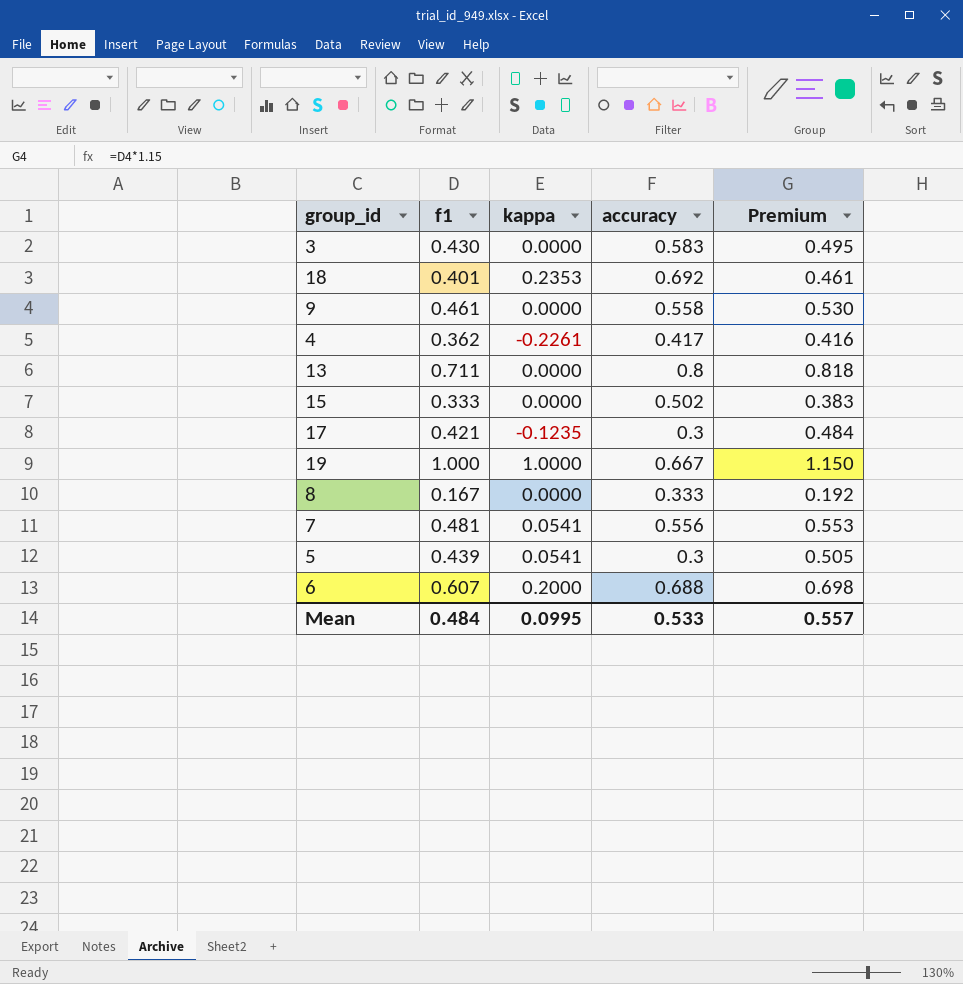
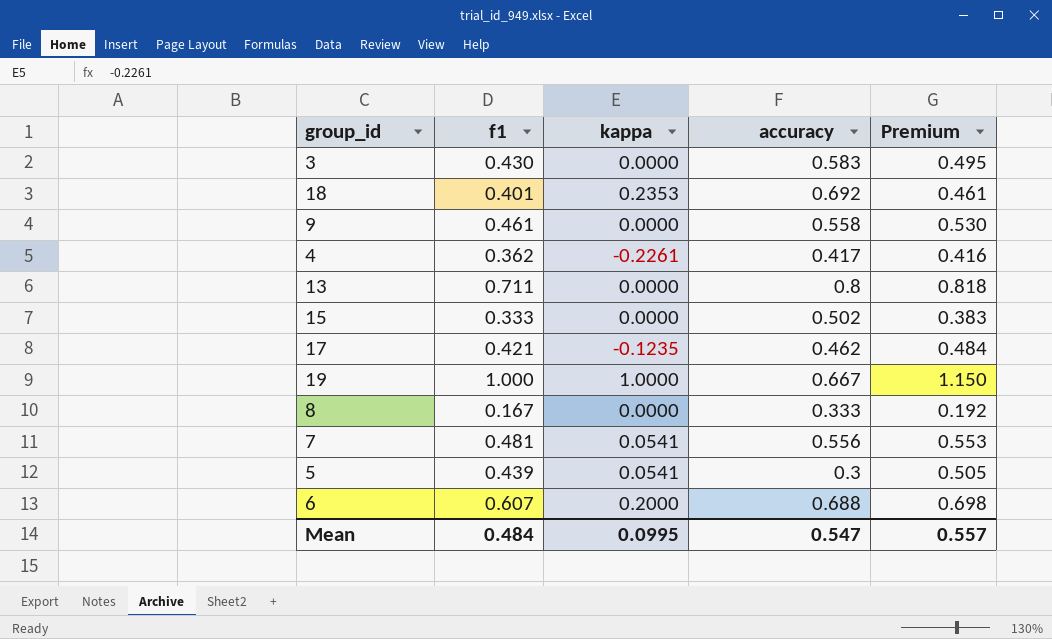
17 | accuracy: 0.3 -> 0.462
Mean | accuracy: 0.533 -> 0.547

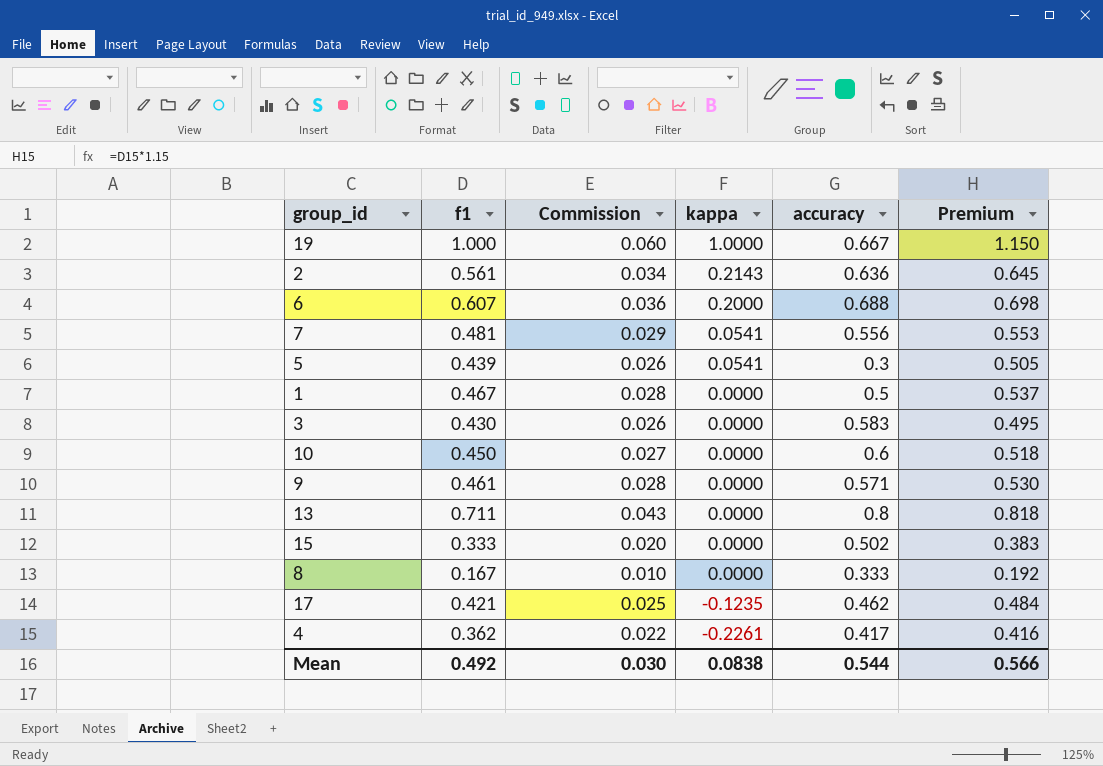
row order: none -> kappa descending
column Commission | formula: none -> [f1] * 0.06
row 18: 0.401 | 0.2353 | 0.692 | 0.461 -> none
row 2: none -> 0.561 | 0.034 | 0.2143 | 0.636 | 0.645
row 1: none -> 0.467 | 0.028 | 0.0000 | 0.5 | 0.537
row 10: none -> 0.450 | 0.027 | 0.0000 | 0.6 | 0.518
9 | accuracy: 0.558 -> 0.571
Mean | f1: 0.484 -> 0.492
Mean | kappa: 0.0995 -> 0.0838
Mean | accuracy: 0.547 -> 0.544
Mean | Premium: 0.557 -> 0.566

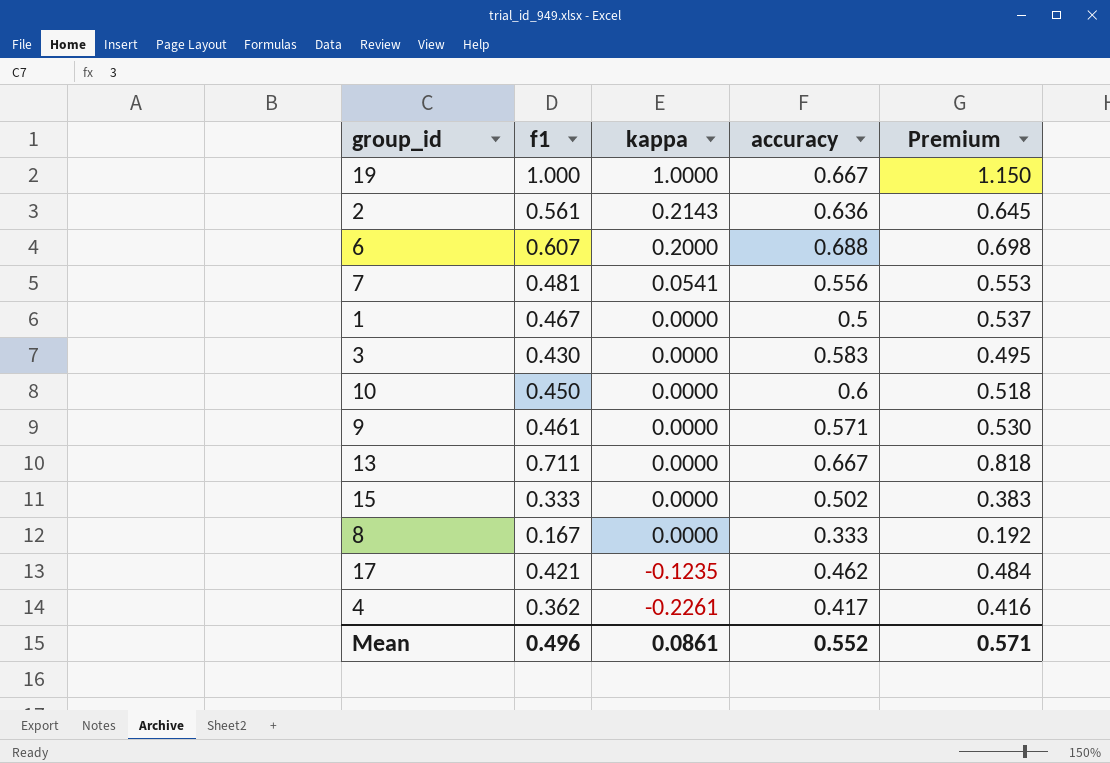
column Commission | formula: [f1] * 0.06 -> none
row 5: 0.439 | 0.026 | 0.0541 | 0.3 | 0.505 -> none
13 | accuracy: 0.8 -> 0.667
Mean | f1: 0.492 -> 0.496
Mean | kappa: 0.0838 -> 0.0861
Mean | accuracy: 0.544 -> 0.552
Mean | Premium: 0.566 -> 0.571

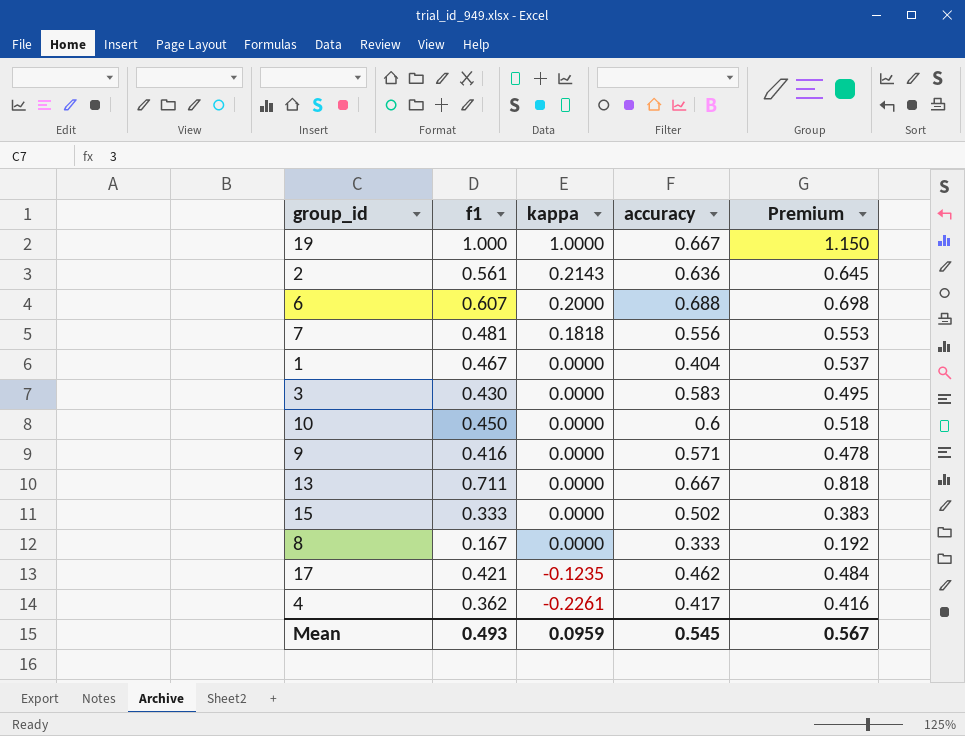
7 | kappa: 0.0541 -> 0.1818
1 | accuracy: 0.5 -> 0.404
9 | f1: 0.461 -> 0.416
9 | Premium: 0.530 -> 0.478
Mean | f1: 0.496 -> 0.493
Mean | kappa: 0.0861 -> 0.0959
Mean | accuracy: 0.552 -> 0.545
Mean | Premium: 0.571 -> 0.567

